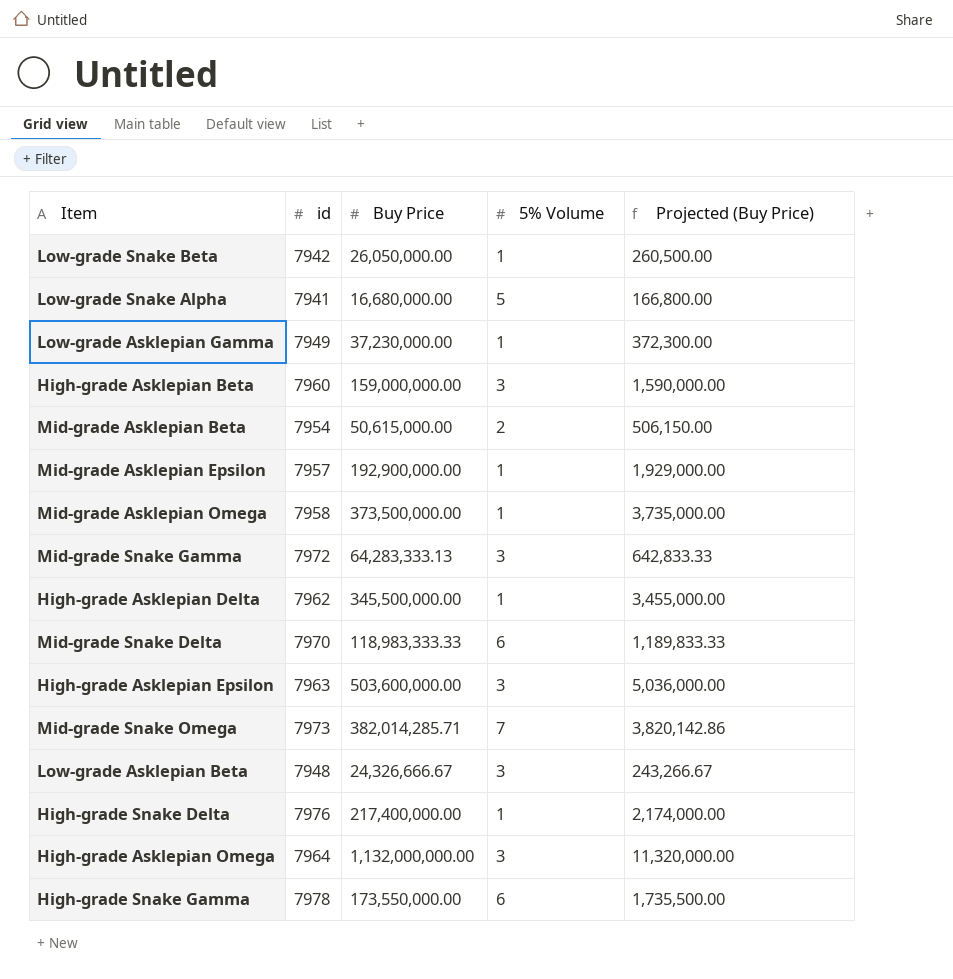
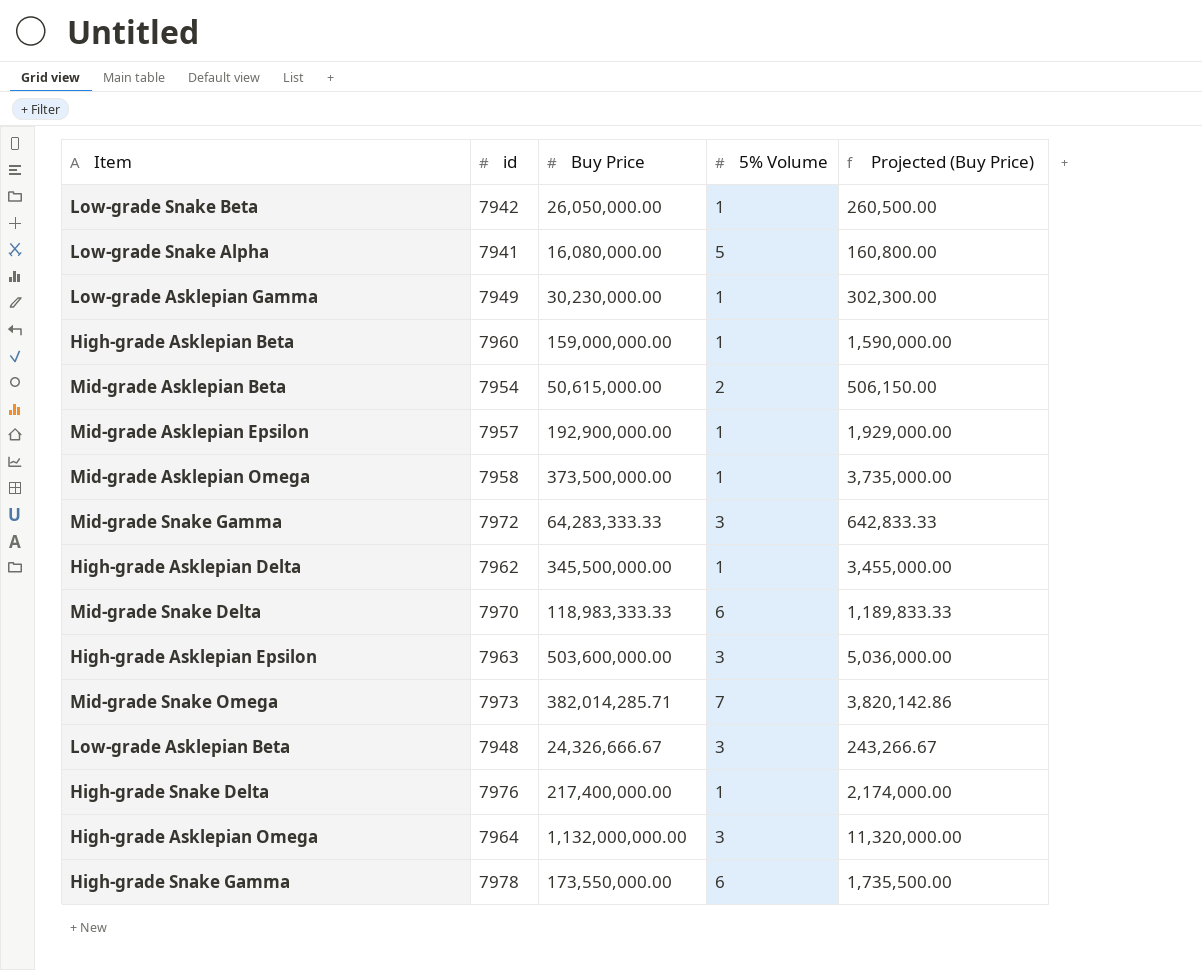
Low-grade Snake Alpha | Buy Price: 16,680,000.00 -> 16,080,000.00
Low-grade Snake Alpha | Projected (Buy Price): 166,800.00 -> 160,800.00
Low-grade Asklepian Gamma | Buy Price: 37,230,000.00 -> 30,230,000.00
Low-grade Asklepian Gamma | Projected (Buy Price): 372,300.00 -> 302,300.00
High-grade Asklepian Beta | 5% Volume: 3 -> 1
Mid-grade Snake Gamma | Buy Price: 64,283,333.13 -> 64,283,333.33

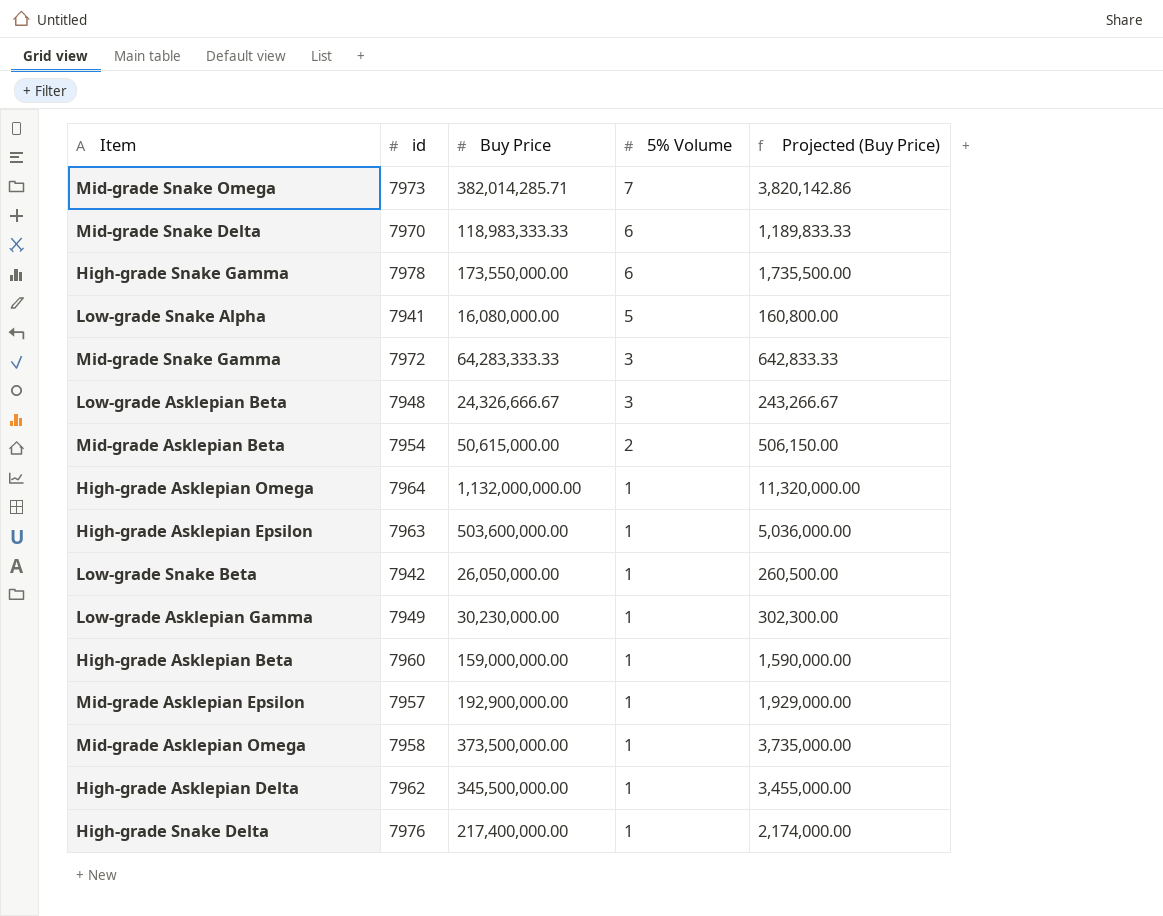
row order: none -> 5% Volume descending
High-grade Asklepian Omega | 5% Volume: 3 -> 1
High-grade Asklepian Epsilon | 5% Volume: 3 -> 1

